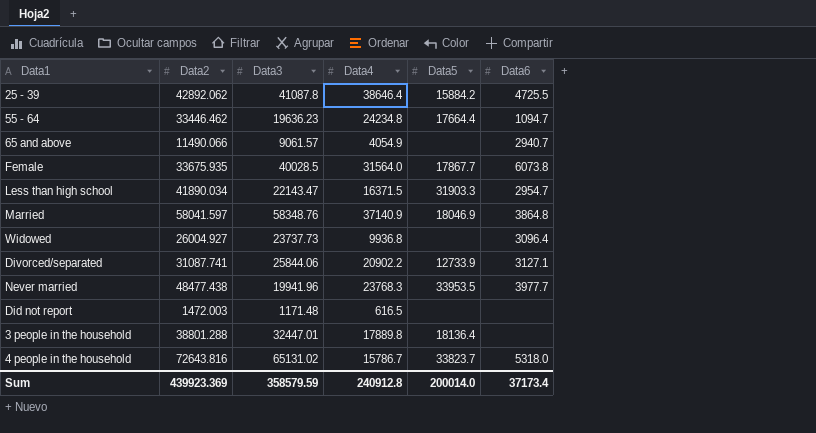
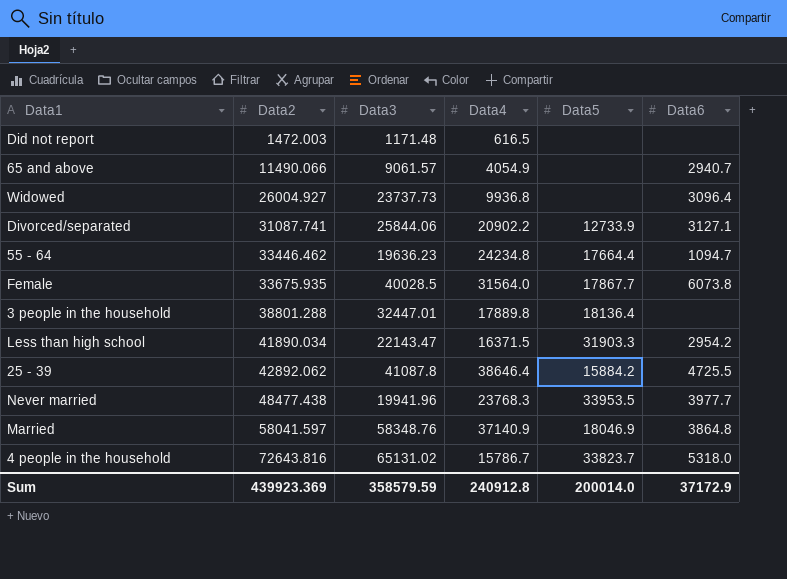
row order: none -> Data2 ascending
Less than high school | Data6: 2954.7 -> 2954.2
Sum | Data6: 37173.4 -> 37172.9

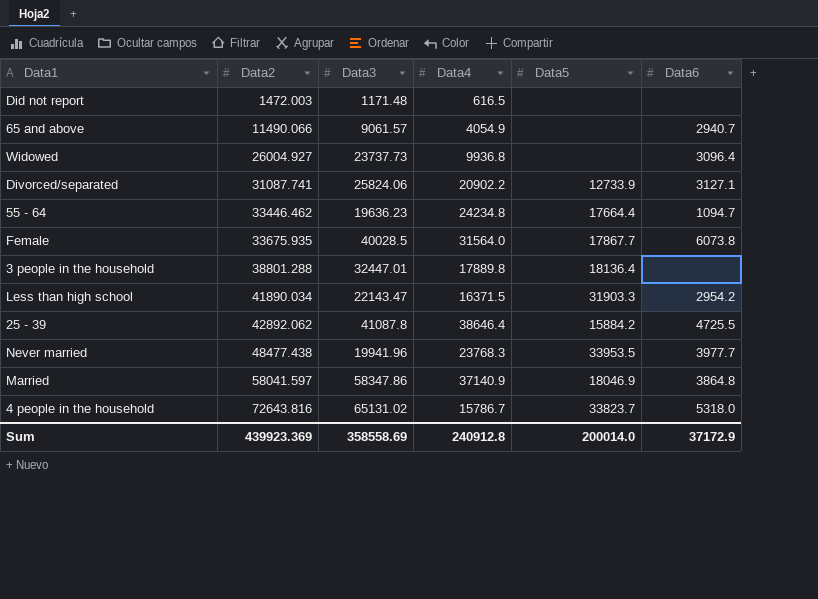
Divorced/separated | Data3: 25844.06 -> 25824.06
Married | Data3: 58348.76 -> 58347.86
Sum | Data3: 358579.59 -> 358558.69

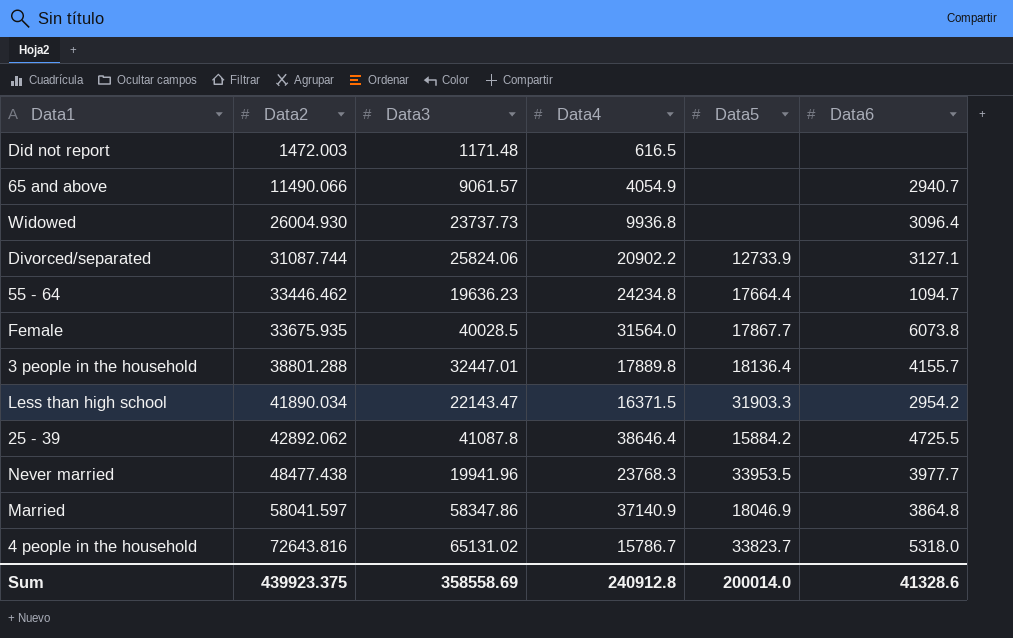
Widowed | Data2: 26004.927 -> 26004.930
Divorced/separated | Data2: 31087.741 -> 31087.744
3 people in the household | Data6: none -> 4155.7
Sum | Data2: 439923.369 -> 439923.375
Sum | Data6: 37172.9 -> 41328.6

